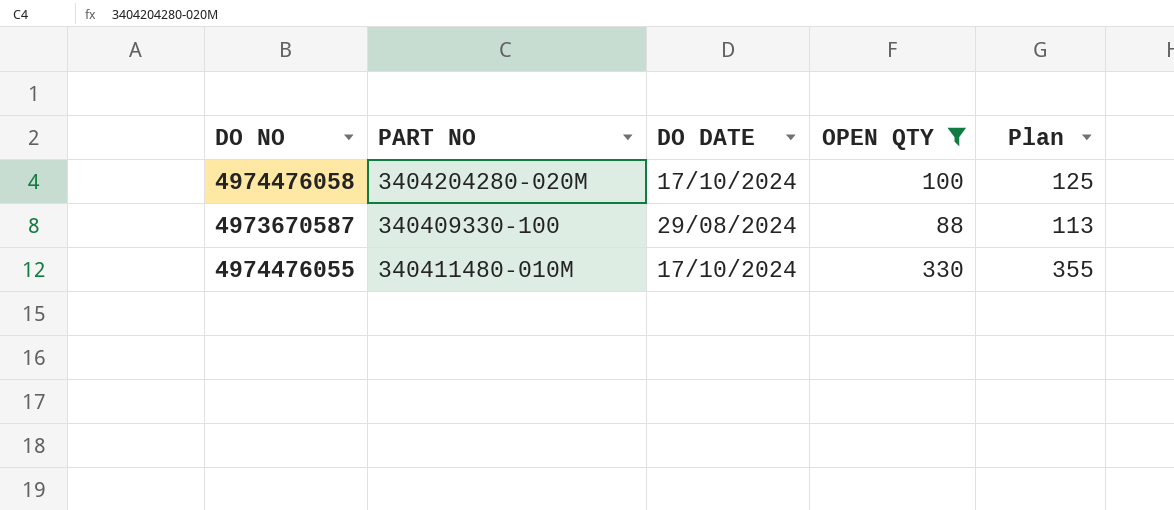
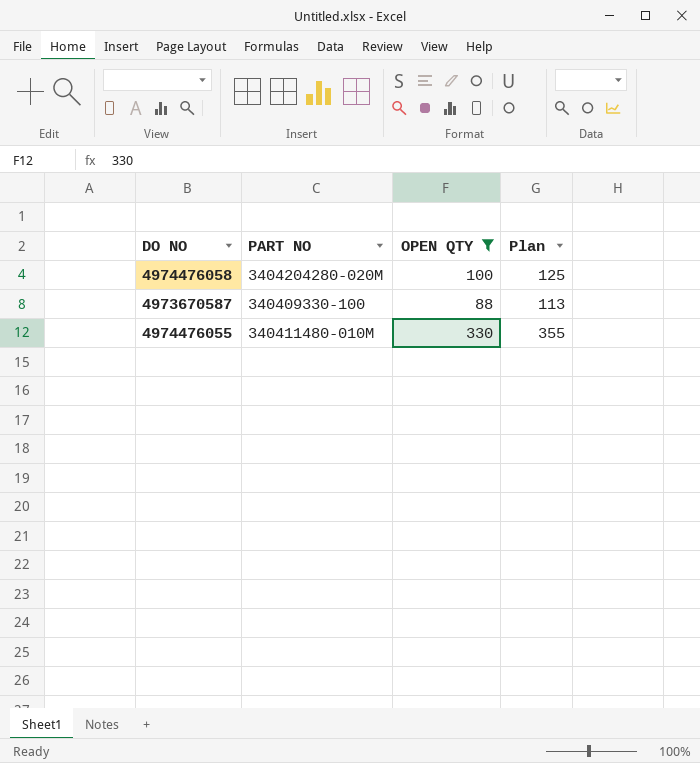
column DO DATE | position: 3 -> none

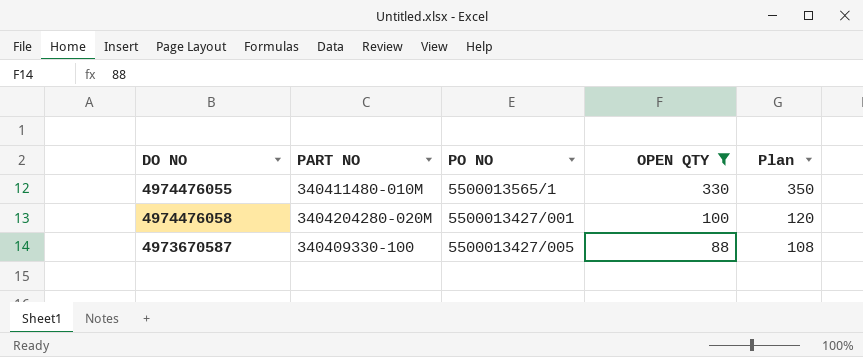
row order: none -> OPEN QTY descending
column PO NO | position: none -> 3
column Plan | formula: [OPEN QTY] + 25 -> [OPEN QTY] + 20

